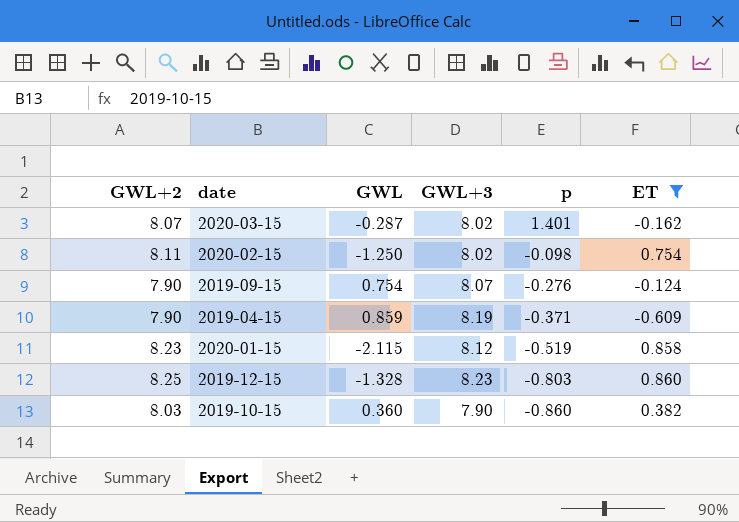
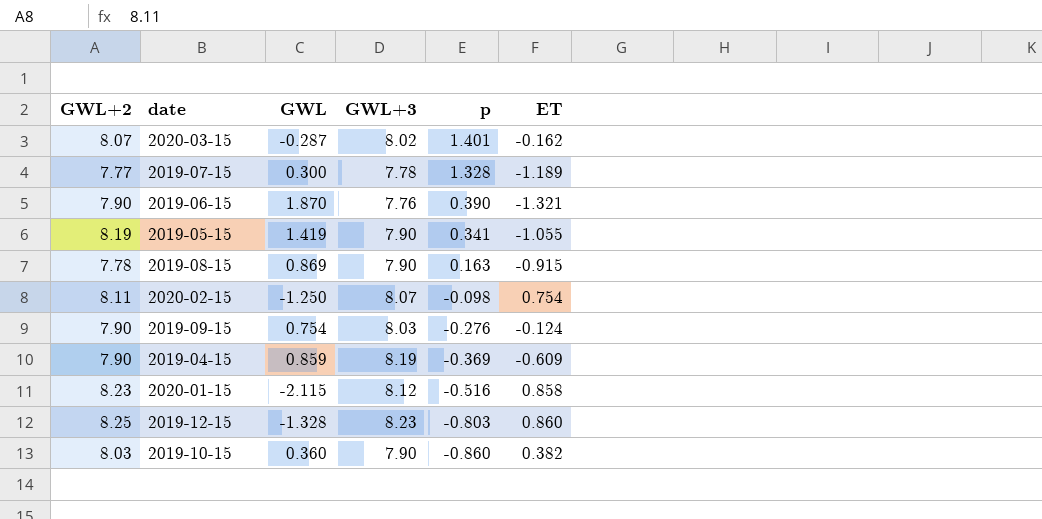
filter: ET >= -0.609 -> none
2020-02-15 | GWL+3: 8.02 -> 8.07
2019-09-15 | GWL+3: 8.07 -> 8.03
2019-04-15 | p: -0.371 -> -0.369
2020-01-15 | p: -0.519 -> -0.516

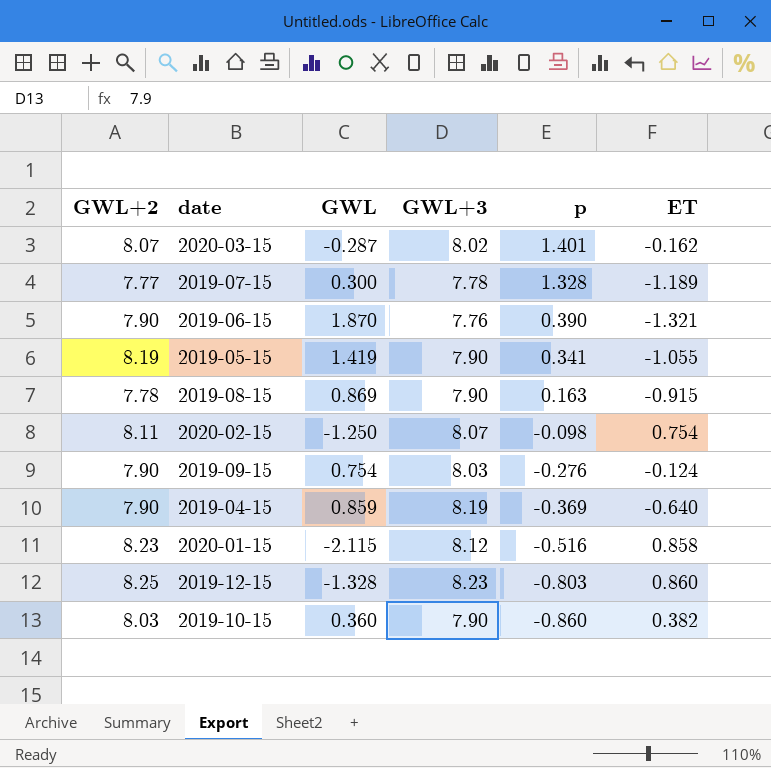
2019-04-15 | ET: -0.609 -> -0.640

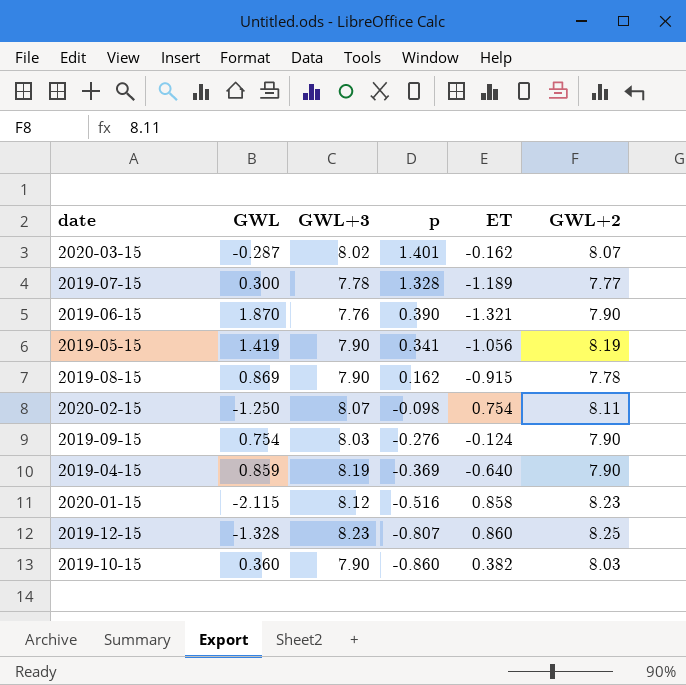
column GWL+2 | position: 1 -> 6
2019-05-15 | ET: -1.055 -> -1.056
2019-08-15 | p: 0.163 -> 0.162
2019-12-15 | p: -0.803 -> -0.807

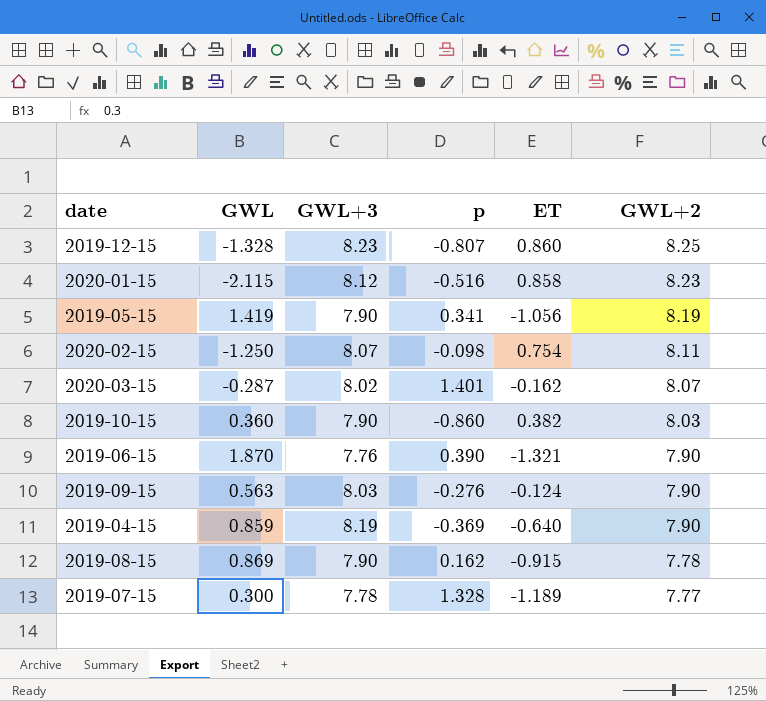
row order: p descending -> GWL+2 descending
2019-09-15 | GWL: 0.754 -> 0.563

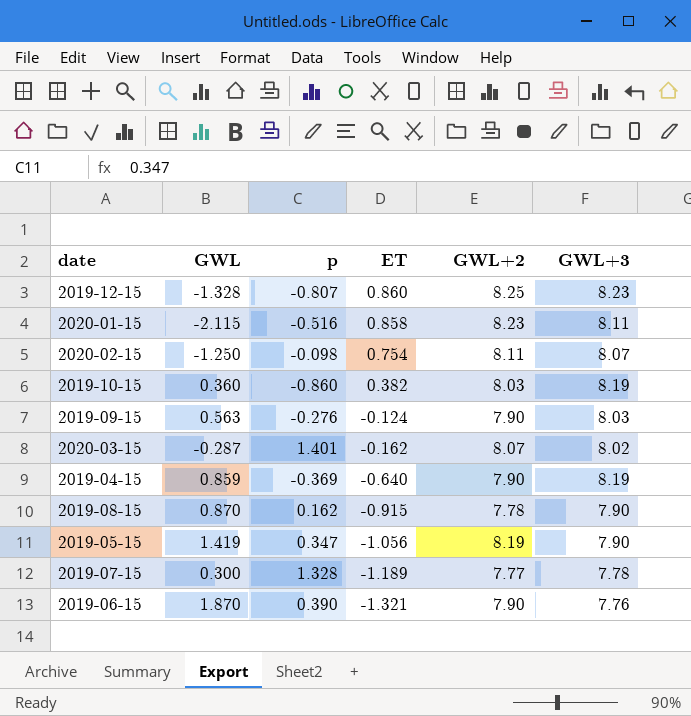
row order: GWL+2 descending -> ET descending
column GWL+3 | position: 3 -> 6
2020-01-15 | GWL+3: 8.12 -> 8.11
2019-10-15 | GWL+3: 7.90 -> 8.19
2019-08-15 | GWL: 0.869 -> 0.870
2019-05-15 | p: 0.341 -> 0.347

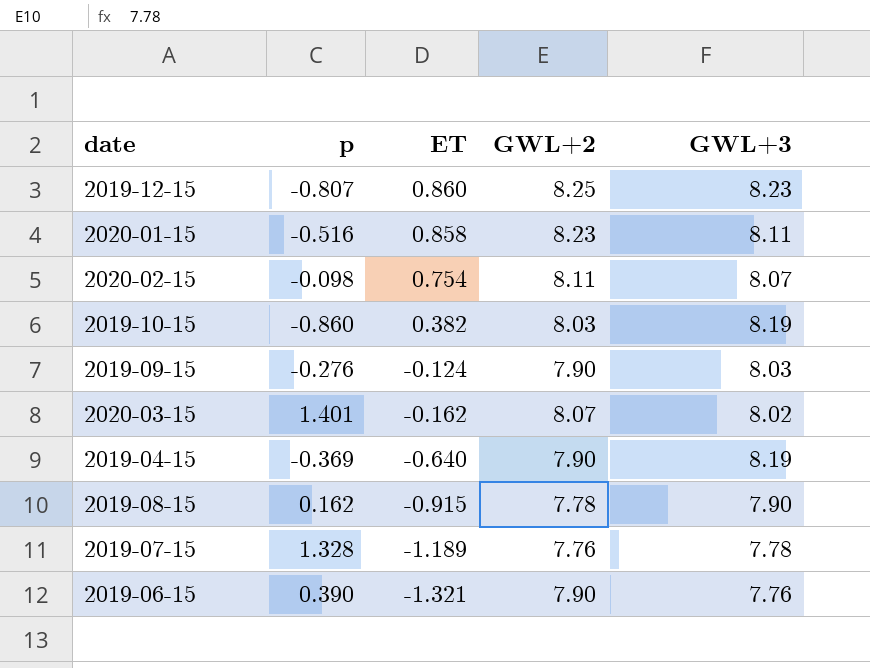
column GWL | position: 2 -> none
row 2019-05-15: 1.419 | 0.347 | -1.056 | 8.19 | 7.90 -> none
2019-07-15 | GWL+2: 7.77 -> 7.76

